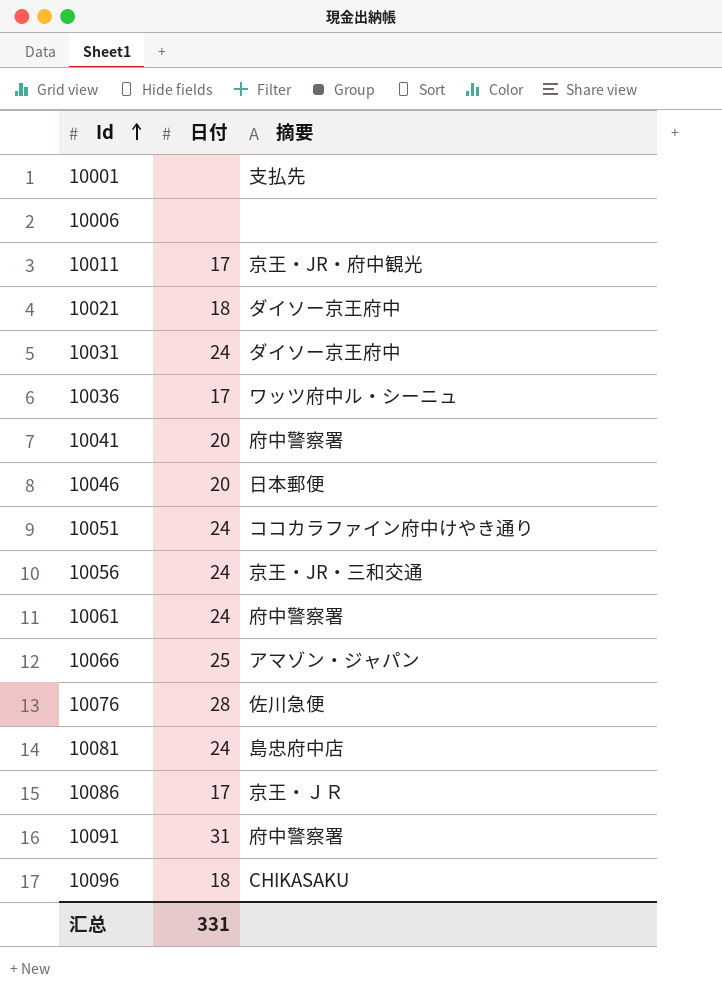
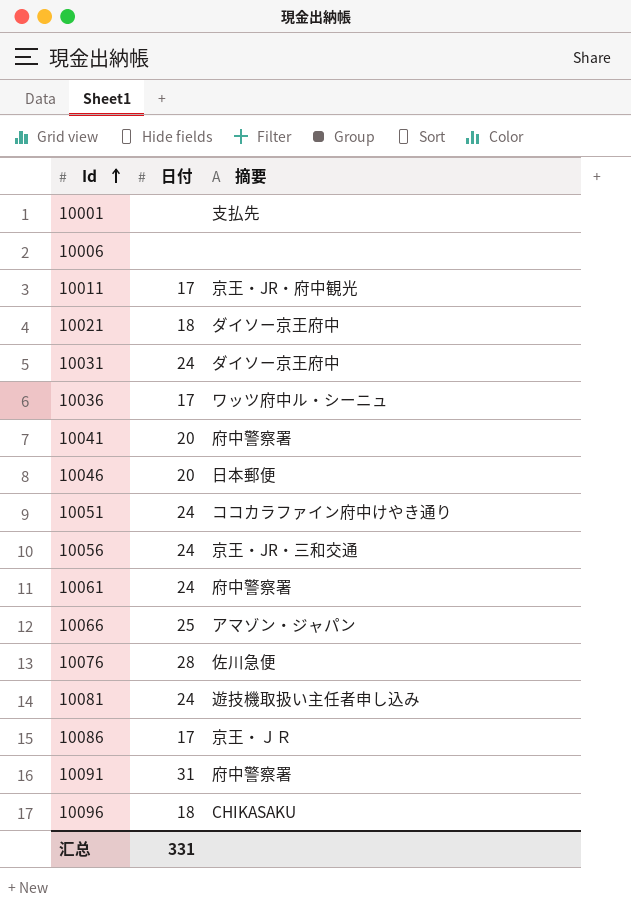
10081 | 摘要: 島忠府中店 -> 遊技機取扱い主任者申し込み

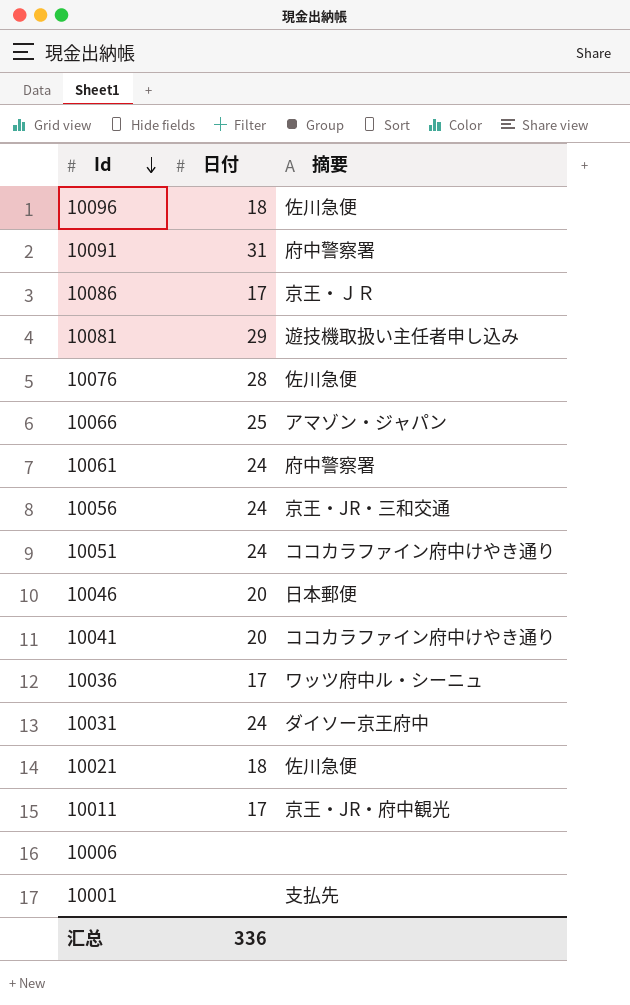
row order: Id ascending -> Id descending
10096 | 摘要: CHIKASAKU -> 佐川急便
10081 | 日付: 24 -> 29
10041 | 摘要: 府中警察署 -> ココカラファイン府中けやき通り
10021 | 摘要: ダイソー京王府中 -> 佐川急便
汇总 | 日付: 331 -> 336

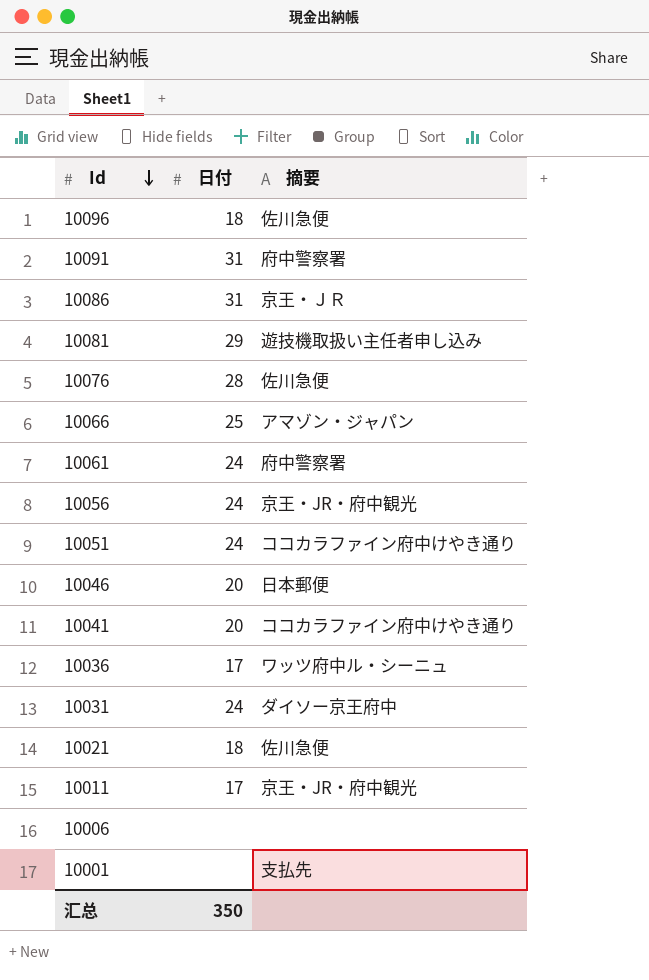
10086 | 日付: 17 -> 31
10056 | 摘要: 京王・JR・三和交通 -> 京王・JR・府中観光
汇总 | 日付: 336 -> 350

